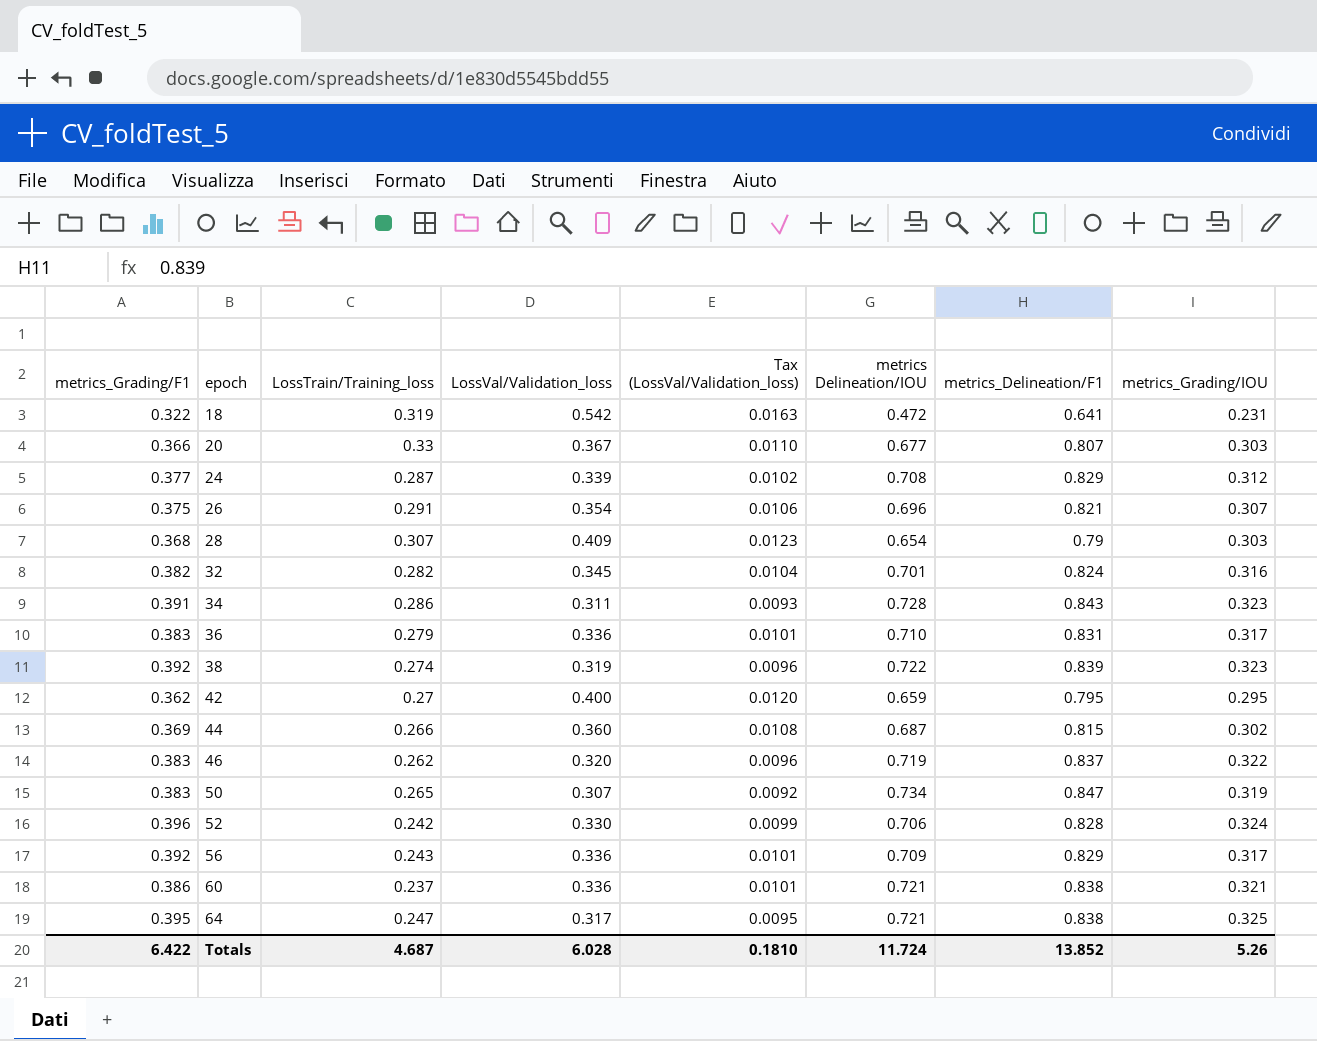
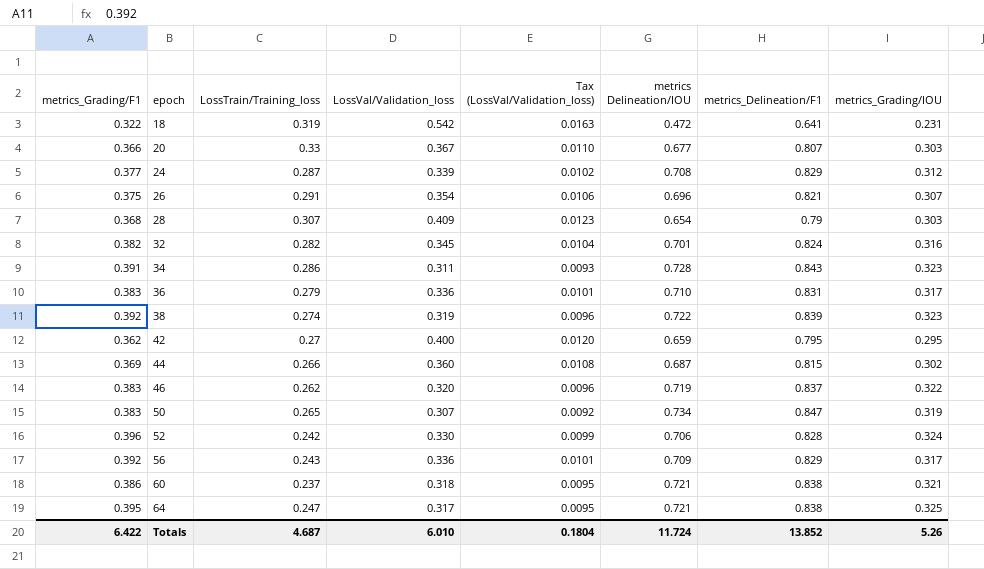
60 | LossVal/Validation_loss: 0.336 -> 0.318
60 | Tax (LossVal/Validation_loss): 0.0101 -> 0.0095
Totals | LossVal/Validation_loss: 6.028 -> 6.010
Totals | Tax (LossVal/Validation_loss): 0.1810 -> 0.1804

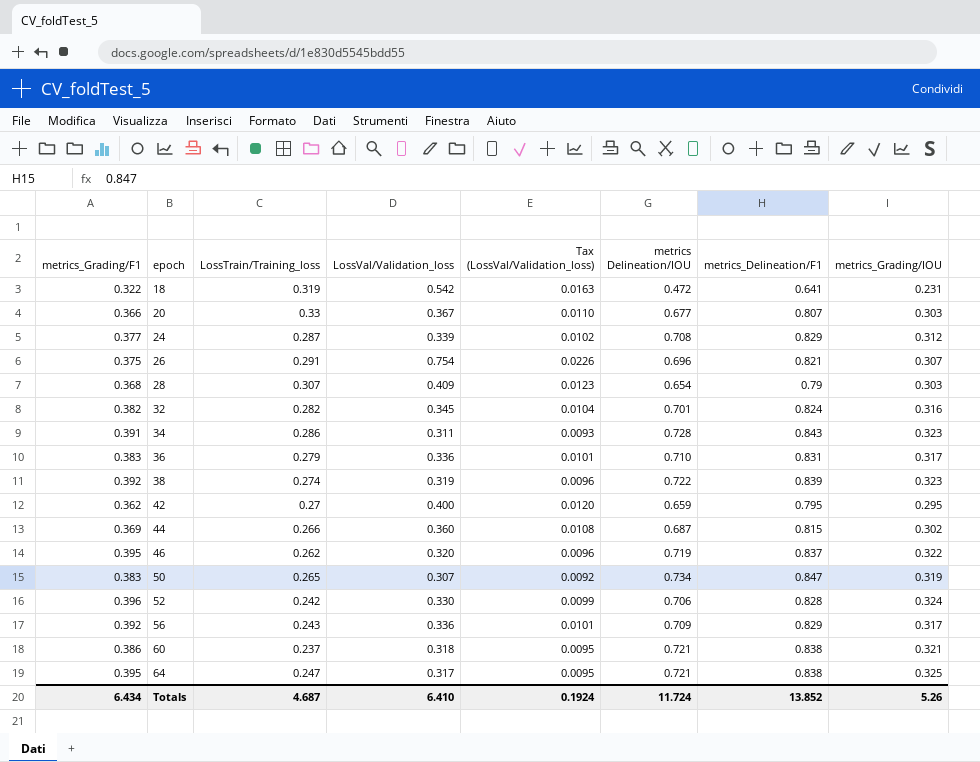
26 | LossVal/Validation_loss: 0.354 -> 0.754
26 | Tax (LossVal/Validation_loss): 0.0106 -> 0.0226
46 | metrics_Grading/F1: 0.383 -> 0.395
Totals | metrics_Grading/F1: 6.422 -> 6.434
Totals | LossVal/Validation_loss: 6.010 -> 6.410
Totals | Tax (LossVal/Validation_loss): 0.1804 -> 0.1924

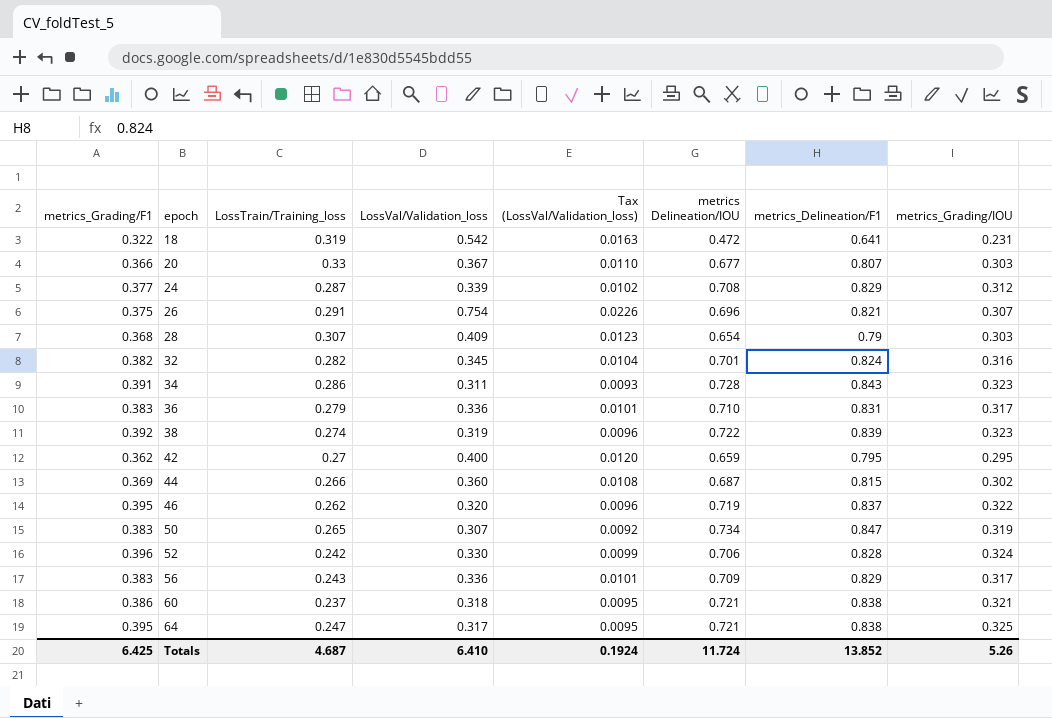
56 | metrics_Grading/F1: 0.392 -> 0.383
Totals | metrics_Grading/F1: 6.434 -> 6.425

